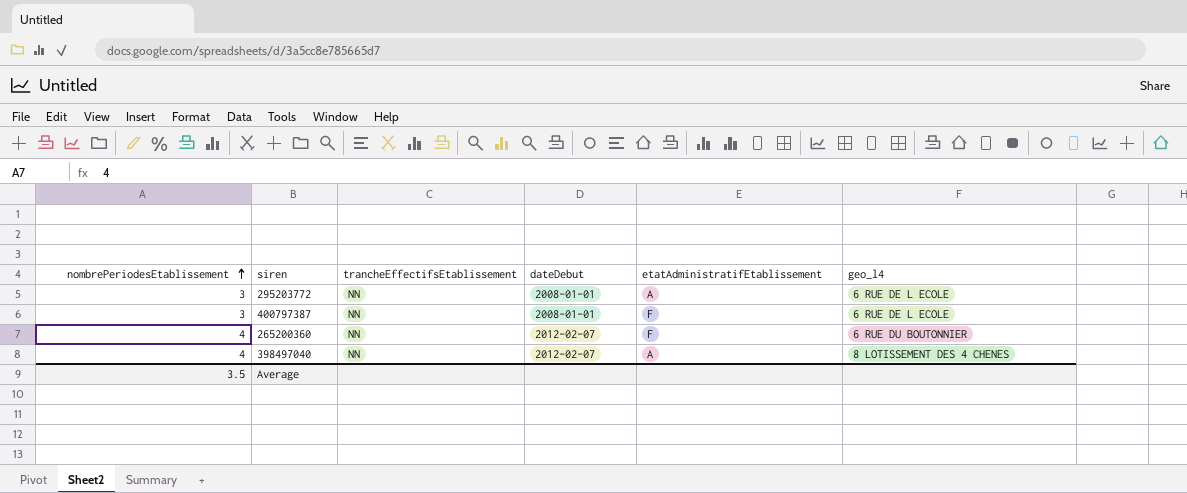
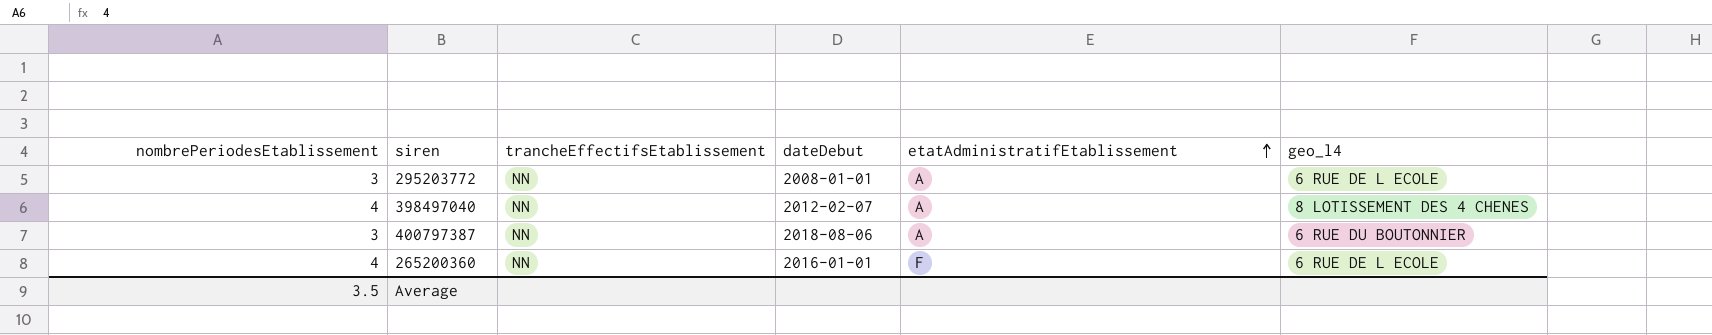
row order: nombrePeriodesEtablissement ascending -> etatAdministratifEtablissement ascending
400797387 | dateDebut: 2008-01-01 -> 2018-08-06
400797387 | etatAdministratifEtablissement: F -> A
400797387 | geo_l4: 6 RUE DE L ECOLE -> 6 RUE DU BOUTONNIER
265200360 | dateDebut: 2012-02-07 -> 2016-01-01
265200360 | geo_l4: 6 RUE DU BOUTONNIER -> 6 RUE DE L ECOLE

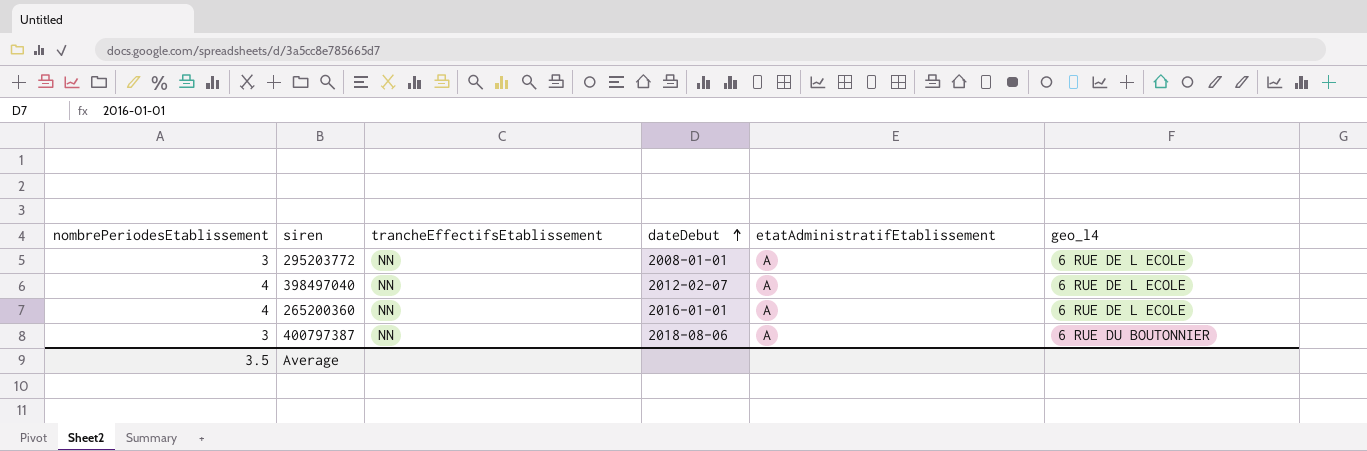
row order: etatAdministratifEtablissement ascending -> dateDebut ascending
398497040 | geo_l4: 8 LOTISSEMENT DES 4 CHENES -> 6 RUE DE L ECOLE
265200360 | etatAdministratifEtablissement: F -> A

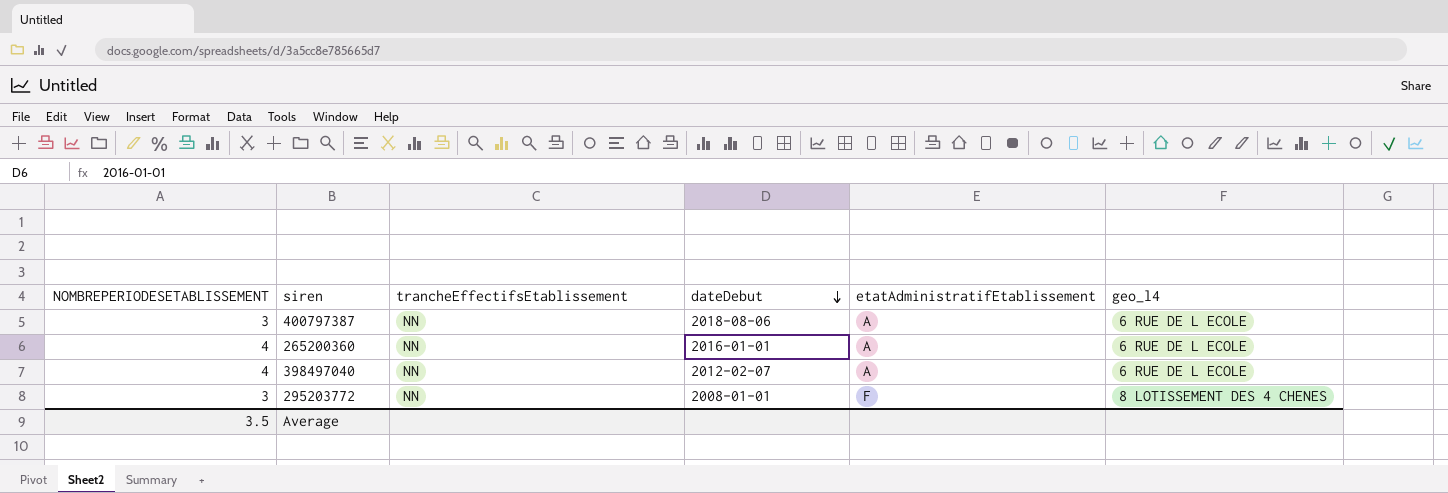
row order: dateDebut ascending -> dateDebut descending
column name: nombrePeriodesEtablissement -> NOMBREPERIODESETABLISSEMENT
400797387 | geo_l4: 6 RUE DU BOUTONNIER -> 6 RUE DE L ECOLE
295203772 | etatAdministratifEtablissement: A -> F
295203772 | geo_l4: 6 RUE DE L ECOLE -> 8 LOTISSEMENT DES 4 CHENES

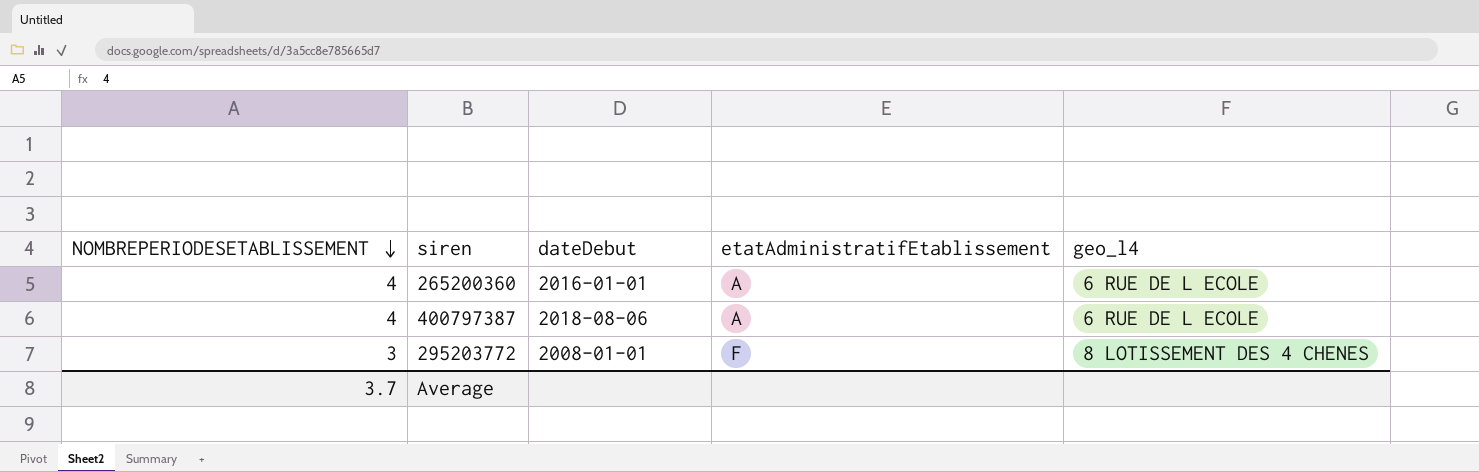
row order: dateDebut descending -> NOMBREPERIODESETABLISSEMENT descending
column trancheEffectifsEtablissement | position: 3 -> none
row 398497040: 4 | NN | 2012-02-07 | A | 6 RUE DE L ECOLE -> none
400797387 | NOMBREPERIODESETABLISSEMENT: 3 -> 4
Average | NOMBREPERIODESETABLISSEMENT: 3.5 -> 3.7

